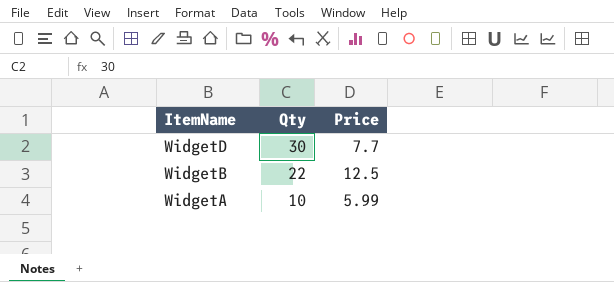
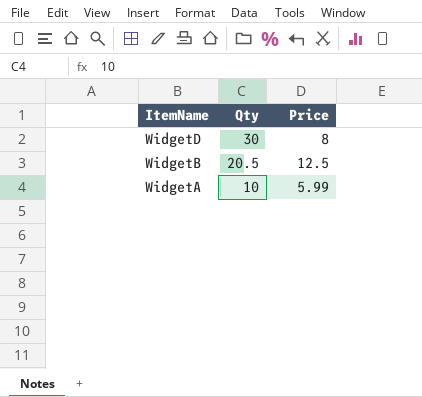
WidgetD | Price: 7.7 -> 8
WidgetB | Qty: 22 -> 20.5

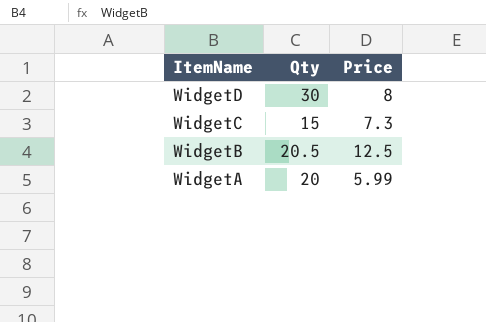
row WidgetC: none -> 15 | 7.3
WidgetA | Qty: 10 -> 20

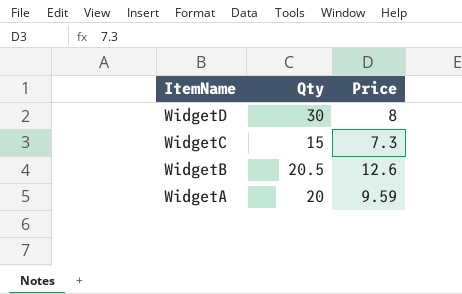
WidgetB | Price: 12.5 -> 12.6
WidgetA | Price: 5.99 -> 9.59

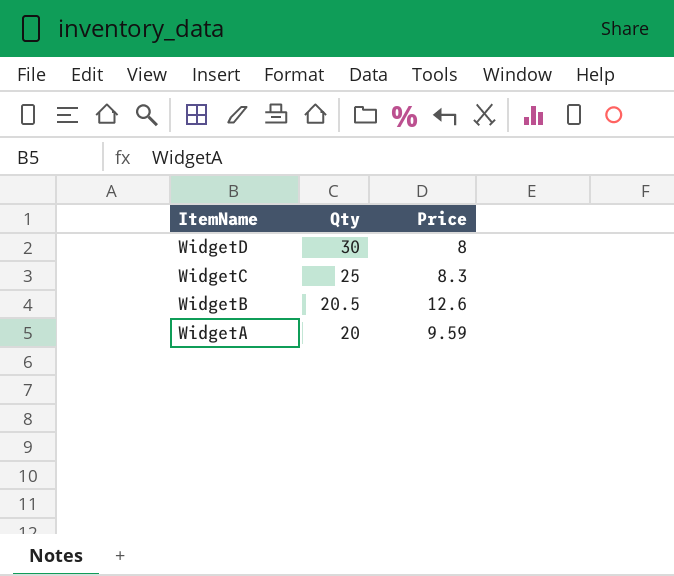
WidgetC | Qty: 15 -> 25
WidgetC | Price: 7.3 -> 8.3

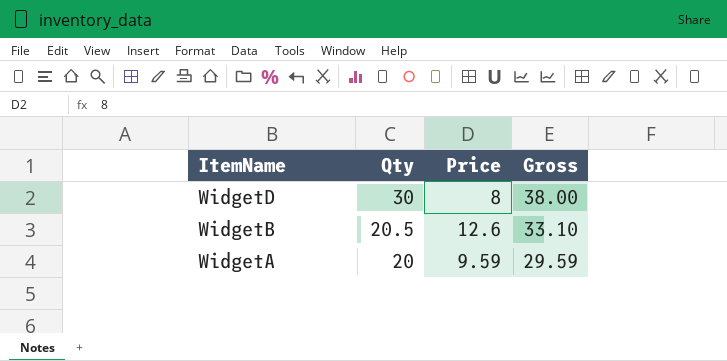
column Gross | formula: none -> [Qty] + [Price]
row WidgetC: 25 | 8.3 -> none

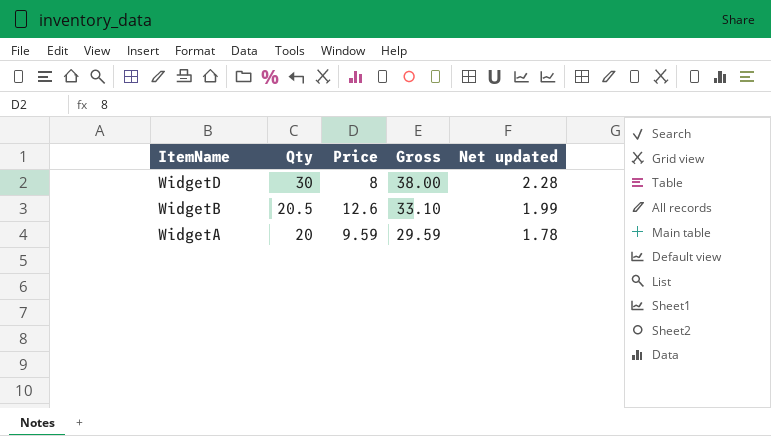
column Net updated | formula: none -> [Gross] * 0.06

